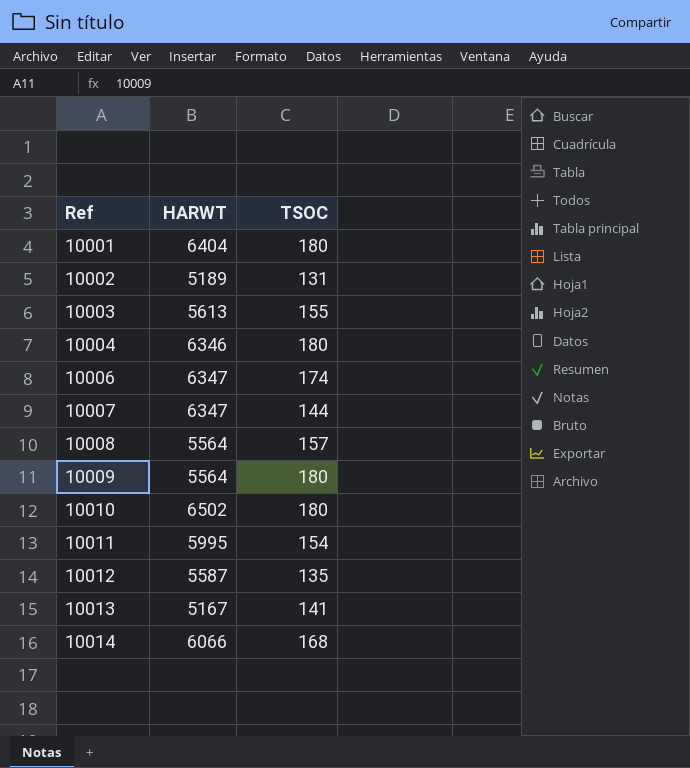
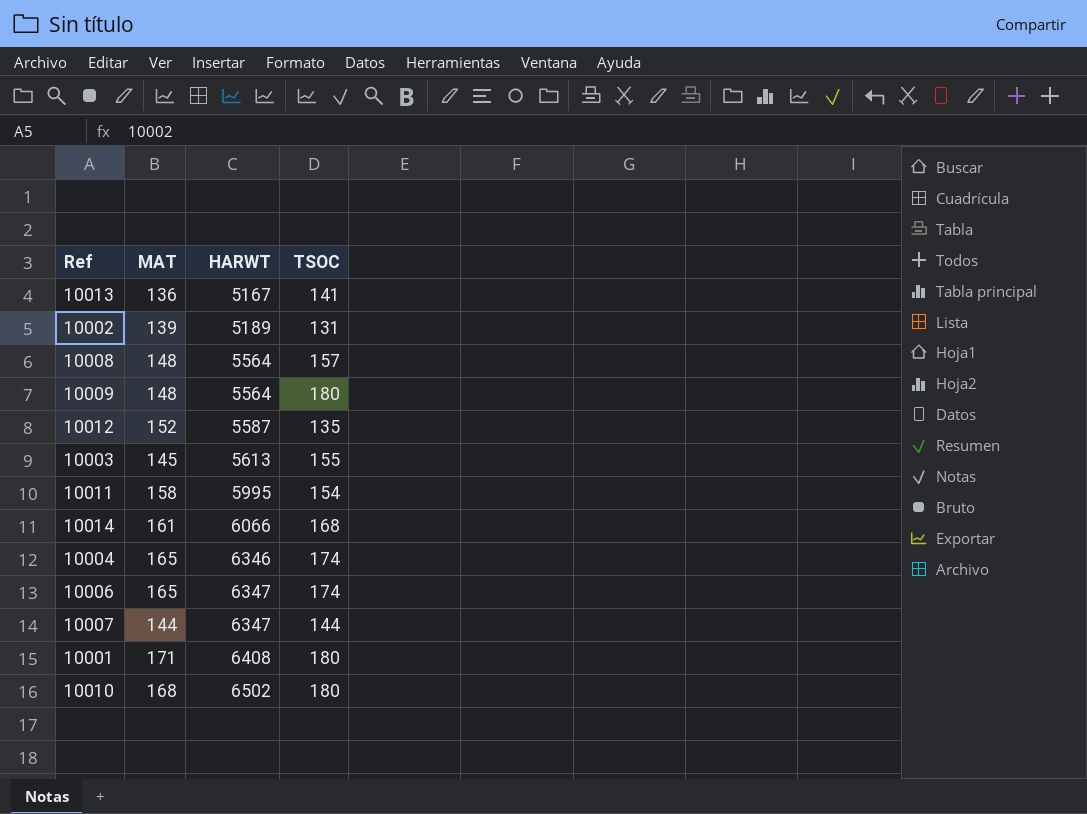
row order: Ref ascending -> HARWT ascending
column MAT | position: none -> 2
10004 | TSOC: 180 -> 174
10001 | HARWT: 6404 -> 6408

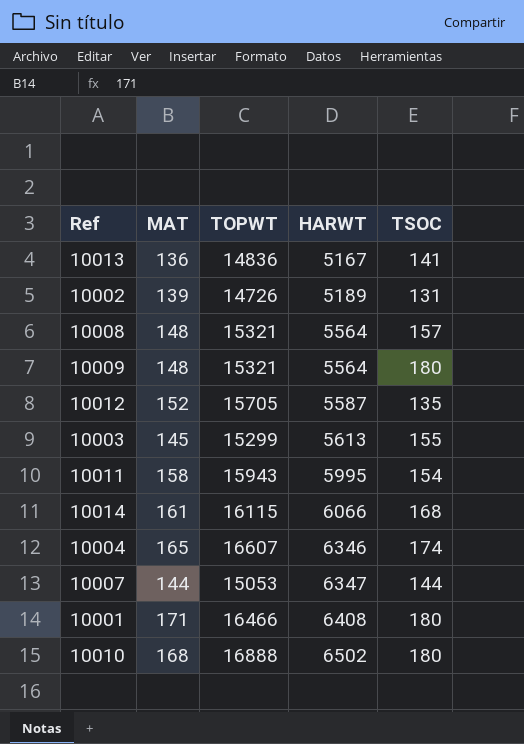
column TOPWT | position: none -> 3
row 10006: 165 | 6347 | 174 -> none

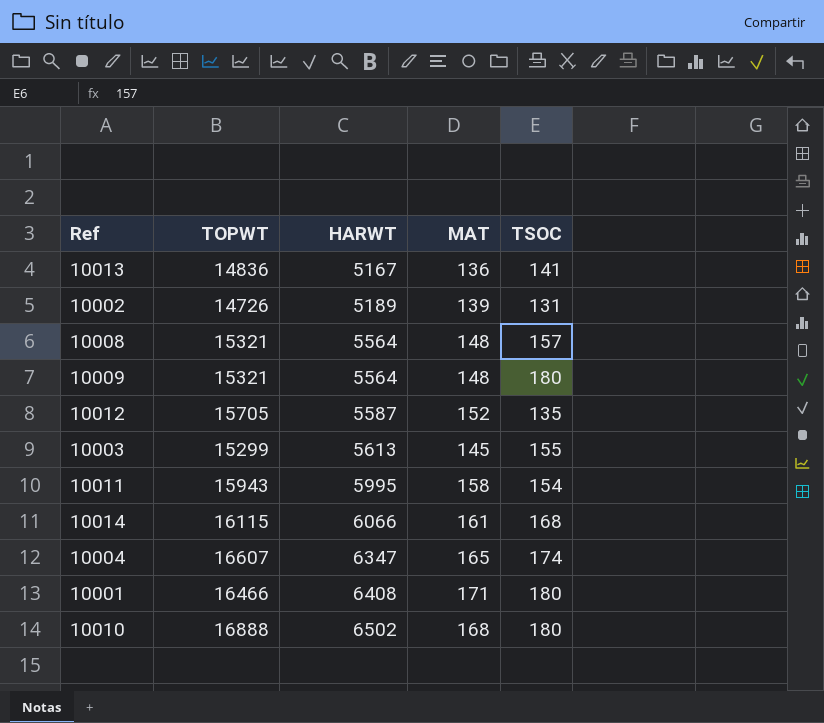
column MAT | position: 2 -> 4
row 10007: 144 | 15053 | 6347 | 144 -> none
10004 | HARWT: 6346 -> 6347

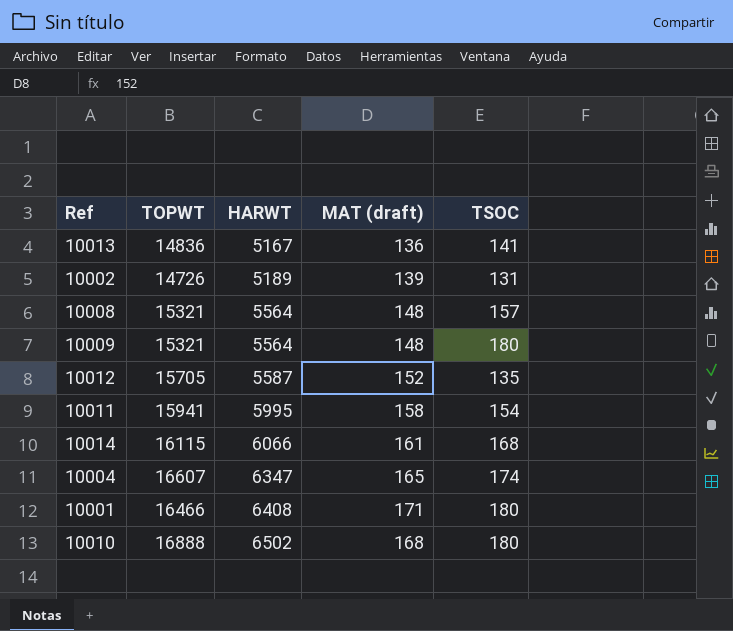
column name: MAT -> MAT (draft)
row 10003: 15299 | 5613 | 145 | 155 -> none
10011 | TOPWT: 15943 -> 15941

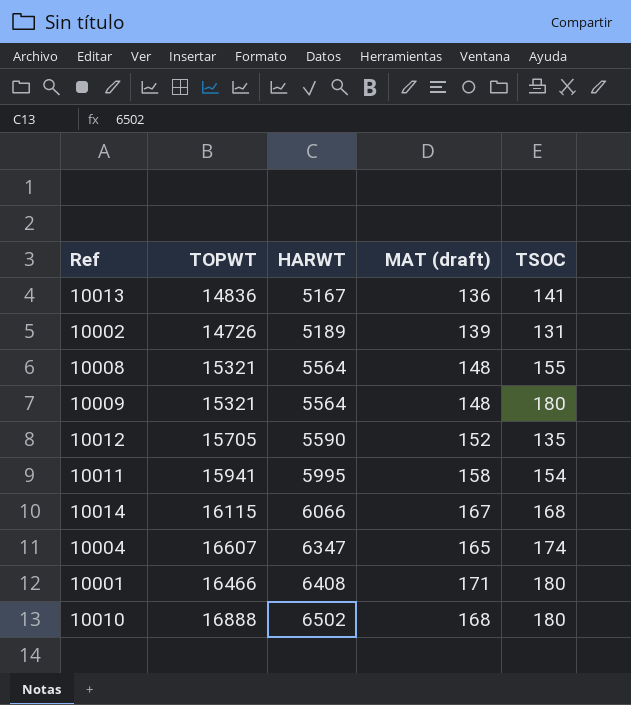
10008 | TSOC: 157 -> 155
10012 | HARWT: 5587 -> 5590
10014 | MAT (draft): 161 -> 167

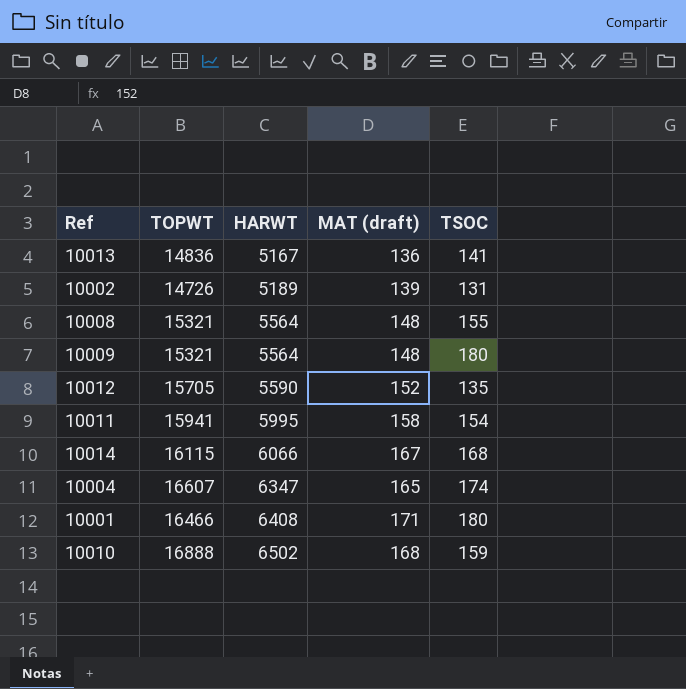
10010 | TSOC: 180 -> 159

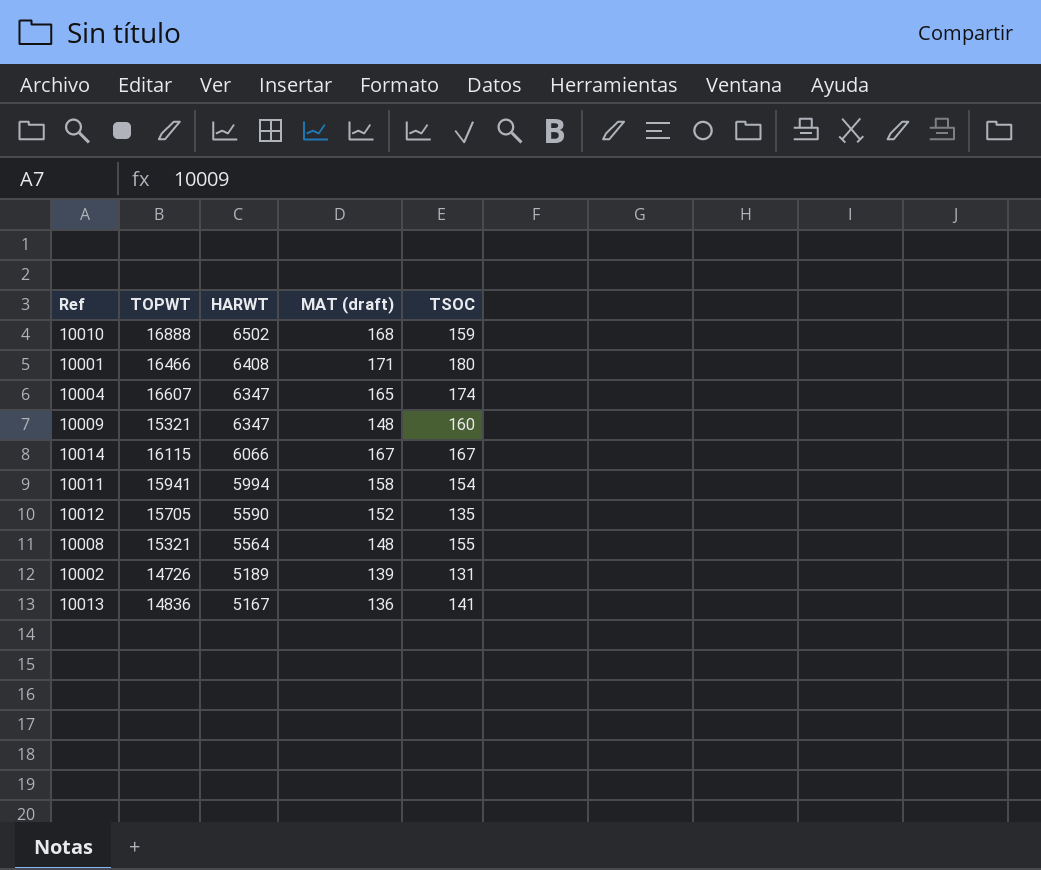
row order: HARWT ascending -> HARWT descending
10009 | HARWT: 5564 -> 6347
10009 | TSOC: 180 -> 160
10014 | TSOC: 168 -> 167
10011 | HARWT: 5995 -> 5994

